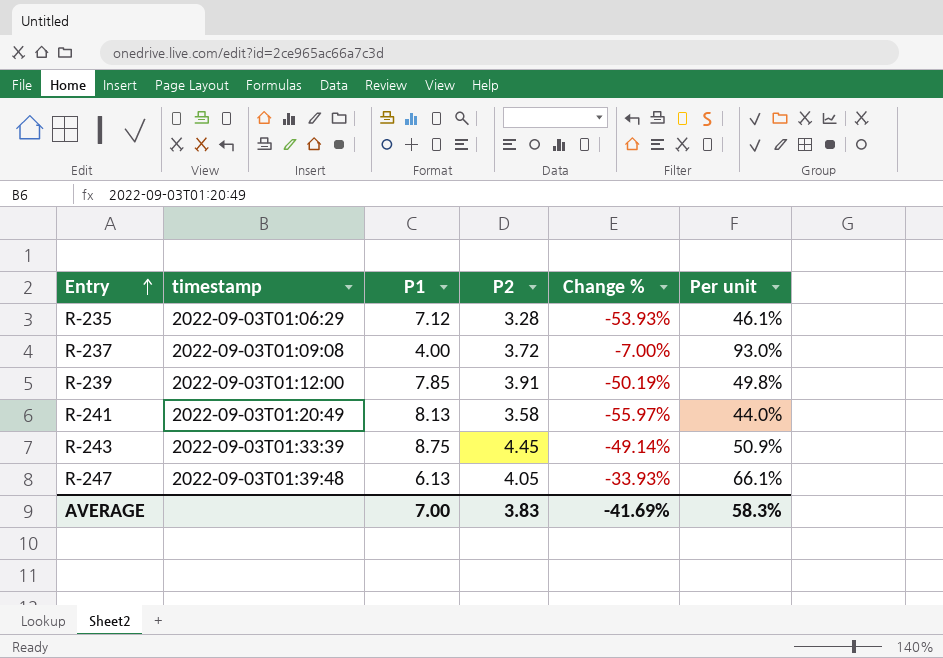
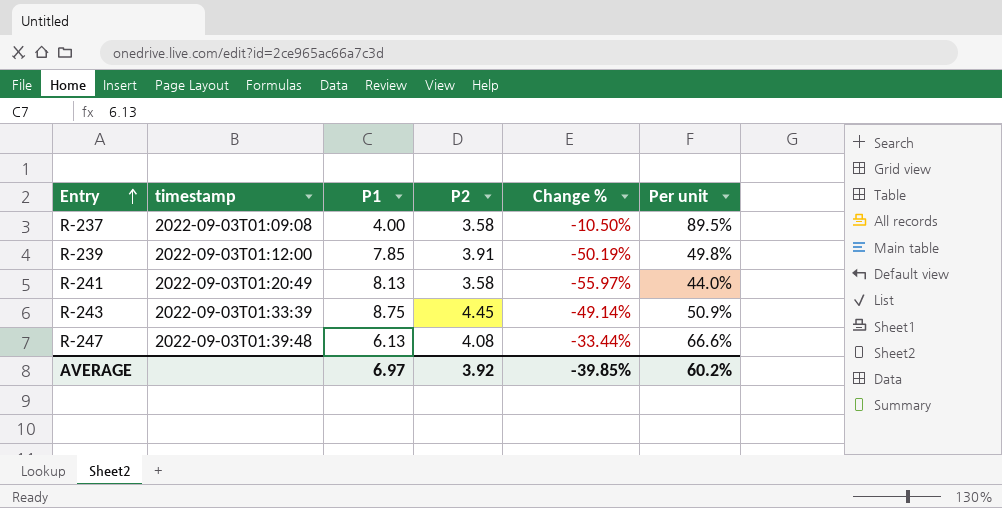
row R-235: 2022-09-03T01:06:29 | 7.12 | 3.28 | -53.93% | 46.1% -> none
R-237 | P2: 3.72 -> 3.58
R-237 | Change %: -7.00% -> -10.50%
R-237 | Per unit: 93.0% -> 89.5%
R-247 | P2: 4.05 -> 4.08
R-247 | Change %: -33.93% -> -33.44%
R-247 | Per unit: 66.1% -> 66.6%
AVERAGE | P1: 7.00 -> 6.97
AVERAGE | P2: 3.83 -> 3.92
AVERAGE | Change %: -41.69% -> -39.85%
AVERAGE | Per unit: 58.3% -> 60.2%

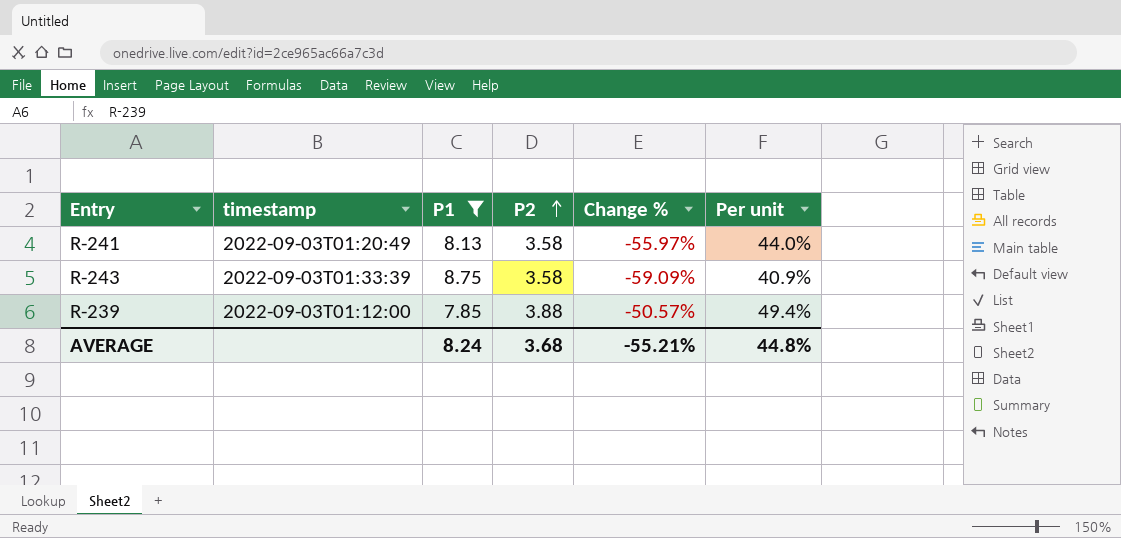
filter: none -> P1 >= 7.85
row order: Entry ascending -> P2 ascending
R-243 | P2: 4.45 -> 3.58
R-243 | Change %: -49.14% -> -59.09%
R-243 | Per unit: 50.9% -> 40.9%
R-239 | P2: 3.91 -> 3.88
R-239 | Change %: -50.19% -> -50.57%
R-239 | Per unit: 49.8% -> 49.4%
AVERAGE | P1: 6.97 -> 8.24
AVERAGE | P2: 3.92 -> 3.68
AVERAGE | Change %: -39.85% -> -55.21%
AVERAGE | Per unit: 60.2% -> 44.8%

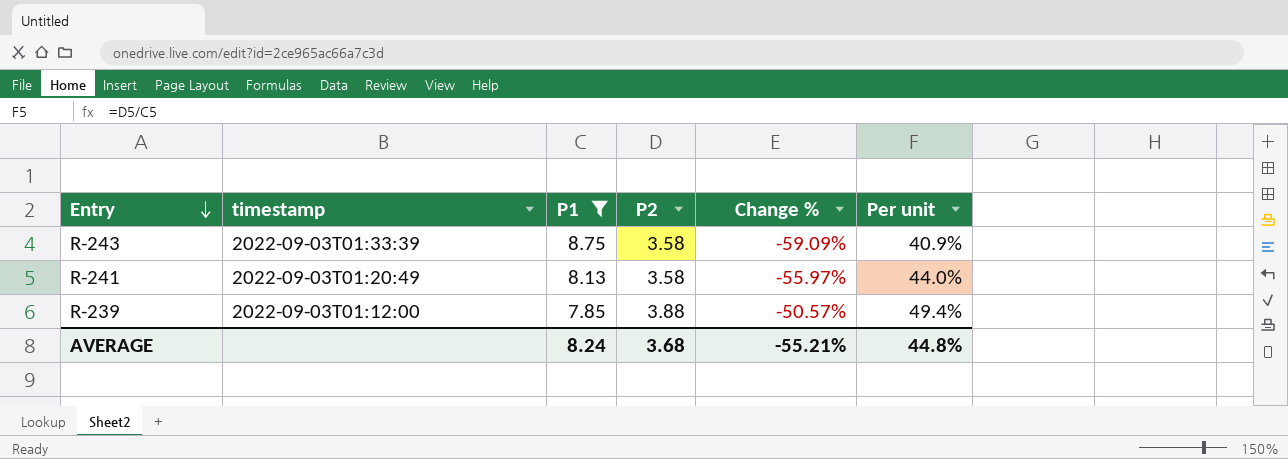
row order: P2 ascending -> Entry descending

